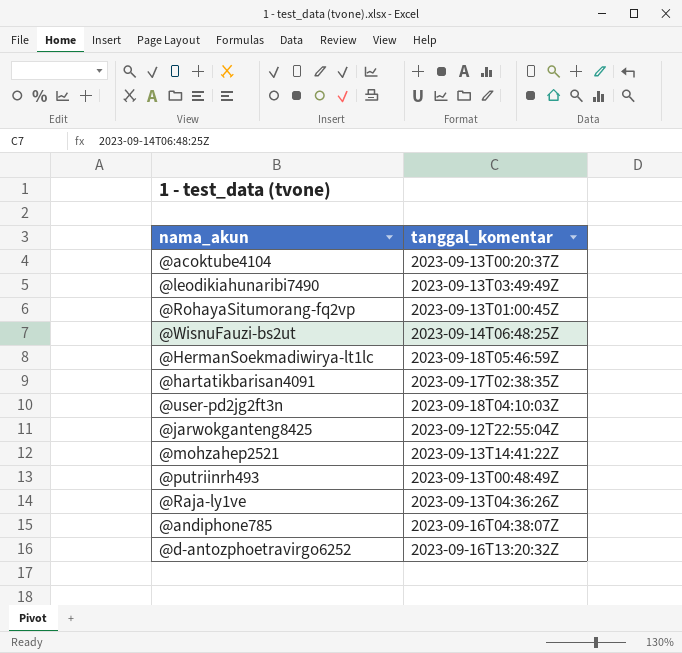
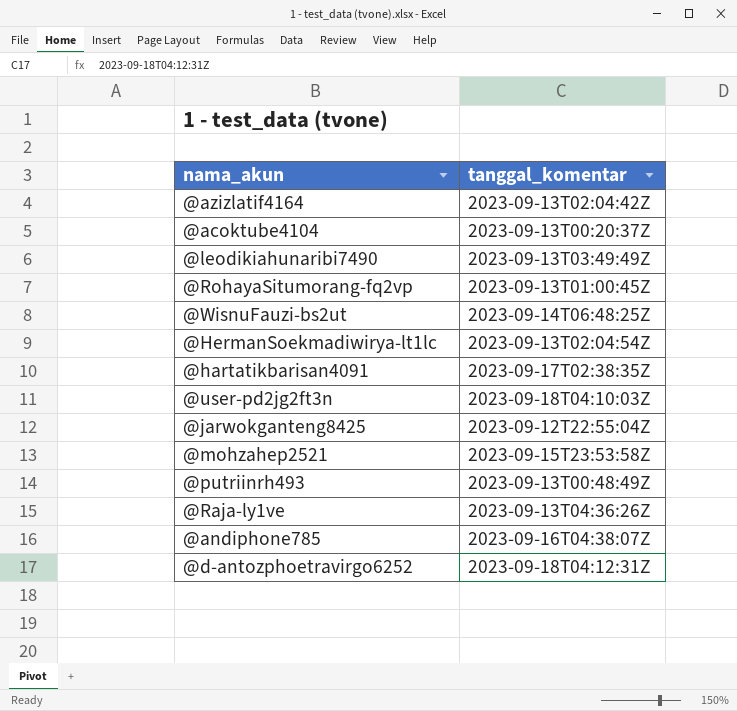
row @azizlatif4164: none -> 2023-09-13T02:04:42Z
@HermanSoekmadiwirya-lt1lc | tanggal_komentar: 2023-09-18T05:46:59Z -> 2023-09-13T02:04:54Z
@mohzahep2521 | tanggal_komentar: 2023-09-13T14:41:22Z -> 2023-09-15T23:53:58Z
@d-antozphoetravirgo6252 | tanggal_komentar: 2023-09-16T13:20:32Z -> 2023-09-18T04:12:31Z

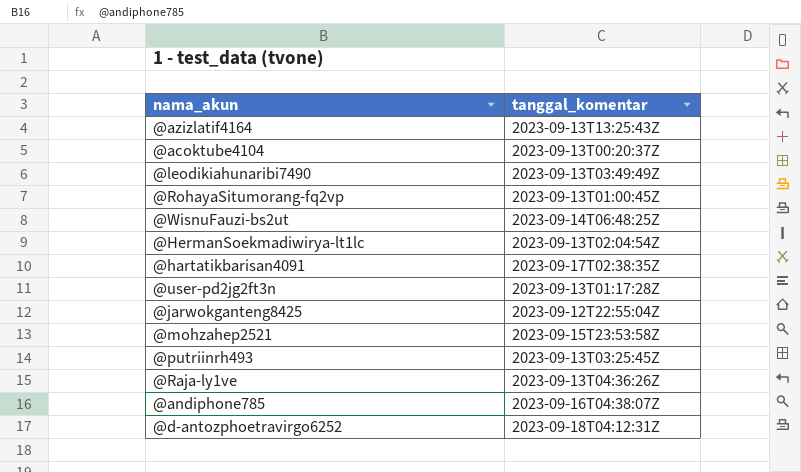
@azizlatif4164 | tanggal_komentar: 2023-09-13T02:04:42Z -> 2023-09-13T13:25:43Z
@user-pd2jg2ft3n | tanggal_komentar: 2023-09-18T04:10:03Z -> 2023-09-13T01:17:28Z
@putriinrh493 | tanggal_komentar: 2023-09-13T00:48:49Z -> 2023-09-13T03:25:45Z

